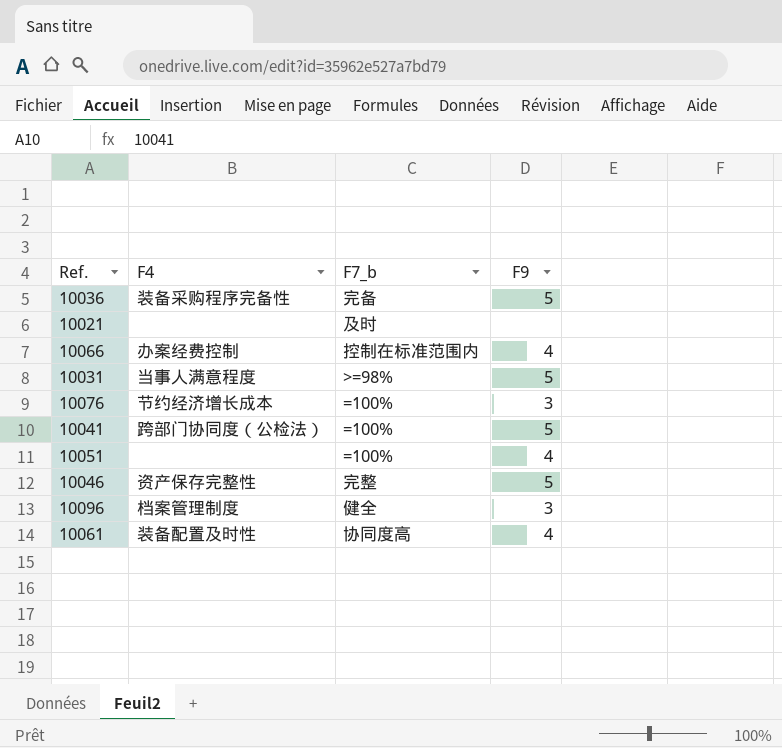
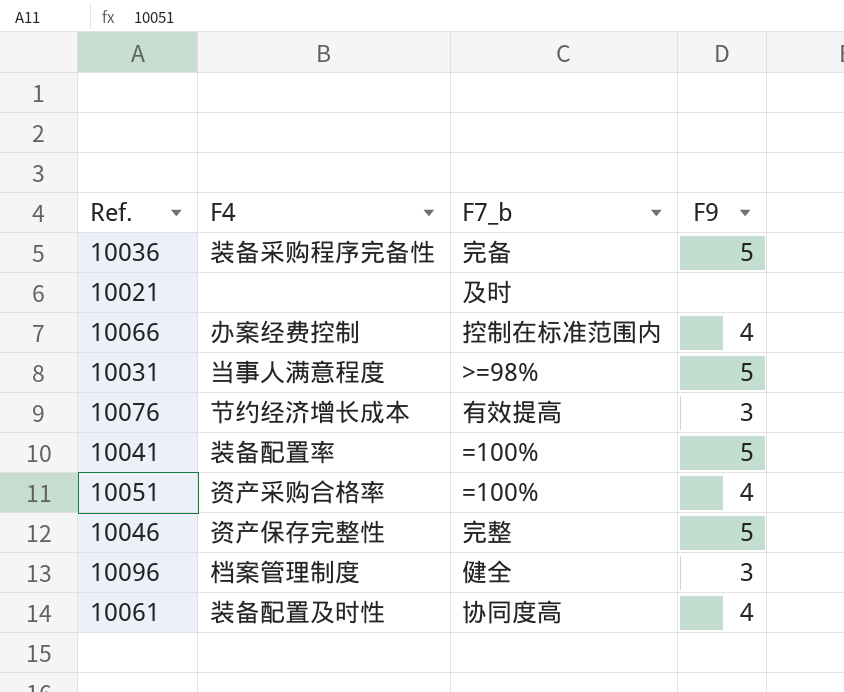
10076 | F7_b: =100% -> 有效提高
10041 | F4: 跨部门协同度（公检法） -> 装备配置率
10051 | F4: none -> 资产采购合格率

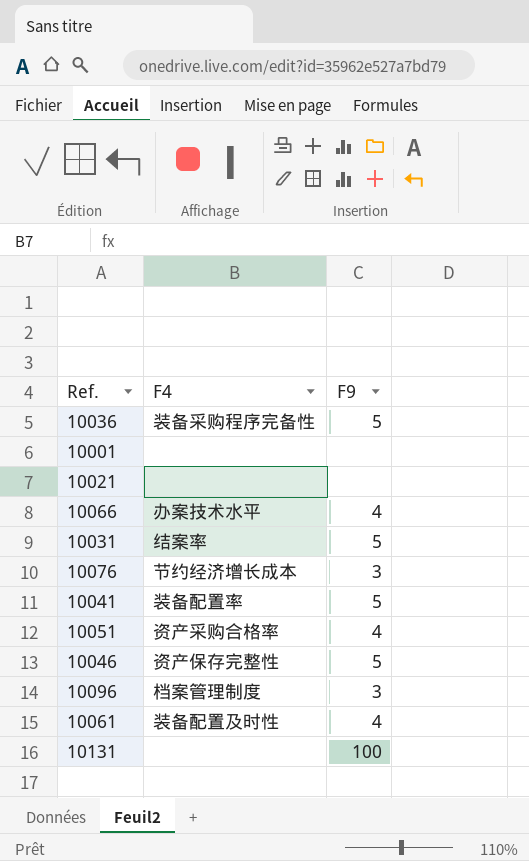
column F7_b | position: 3 -> none
row 10001: none -> none | none
10066 | F4: 办案经费控制 -> 办案技术水平
10031 | F4: 当事人满意程度 -> 结案率
row 10131: none -> none | 100

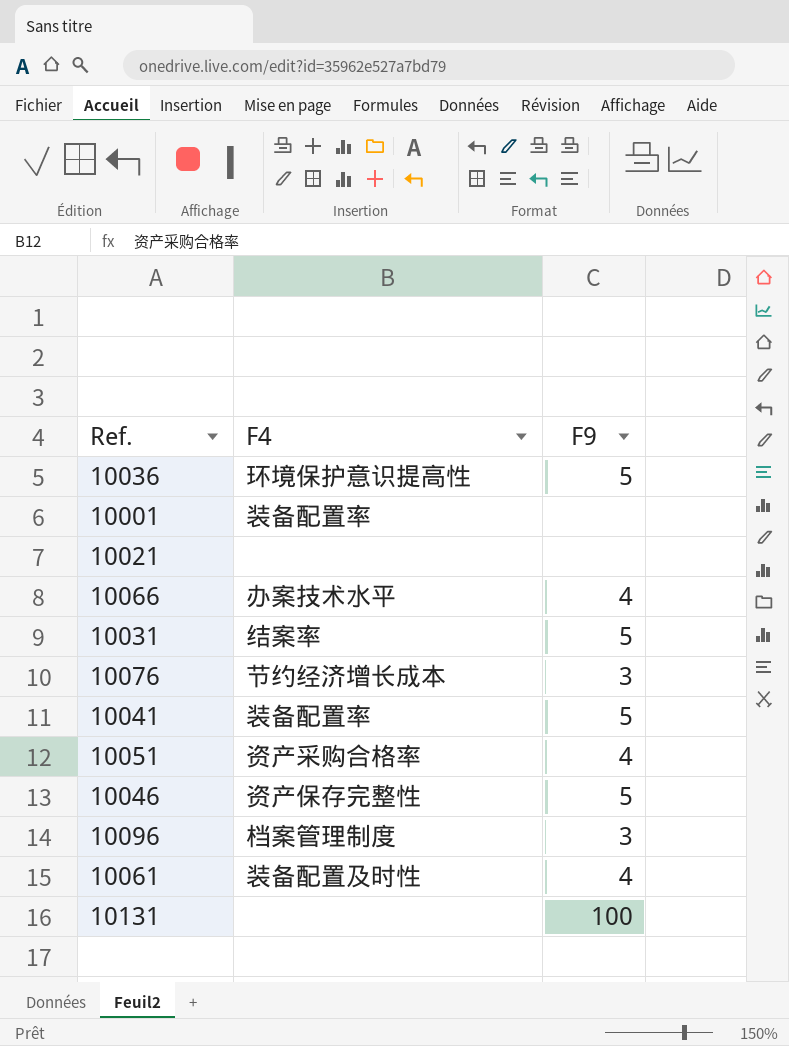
10036 | F4: 装备采购程序完备性 -> 环境保护意识提高性
10001 | F4: none -> 装备配置率

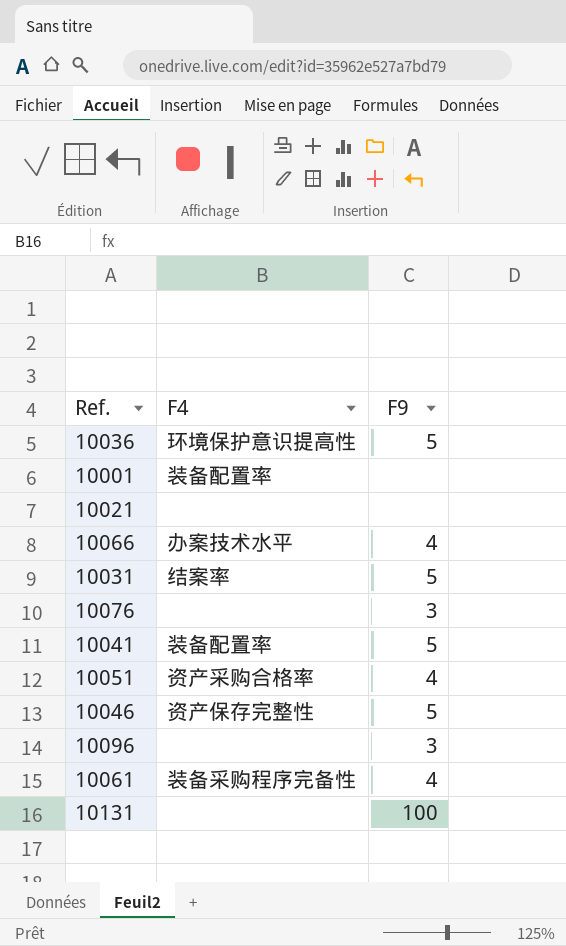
10076 | F4: 节约经济增长成本 -> none
10096 | F4: 档案管理制度 -> none
10061 | F4: 装备配置及时性 -> 装备采购程序完备性

